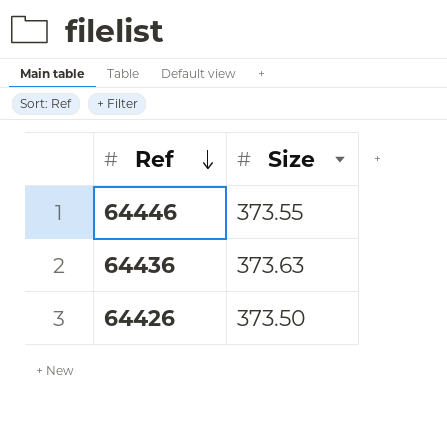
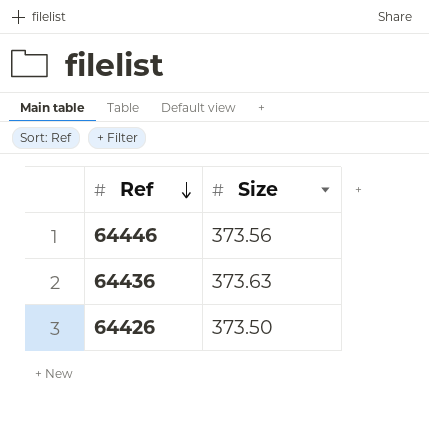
64446 | Size: 373.55 -> 373.56

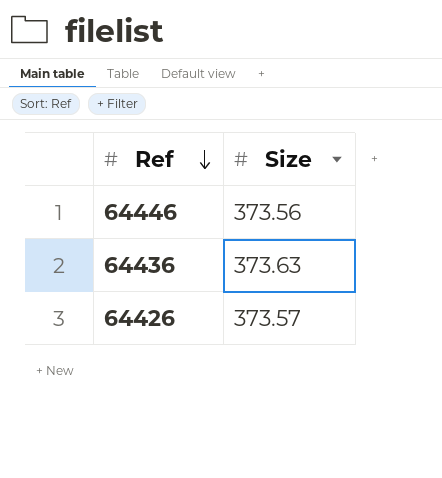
64426 | Size: 373.50 -> 373.57

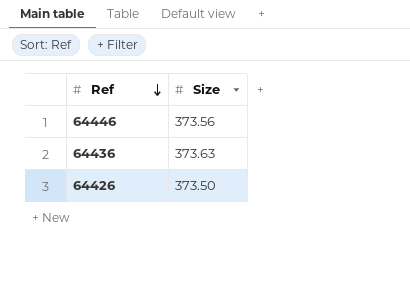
64426 | Size: 373.57 -> 373.50

